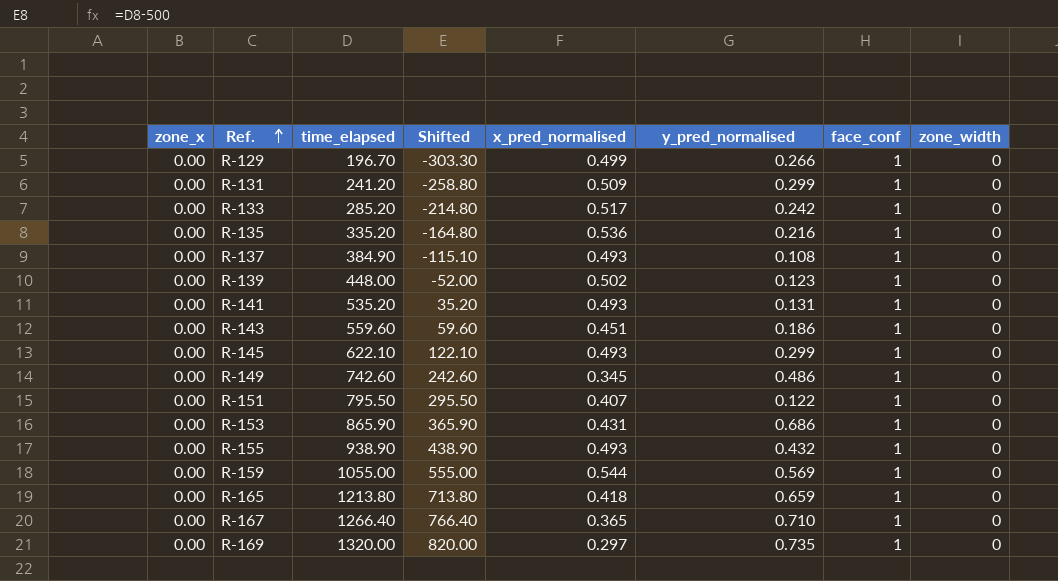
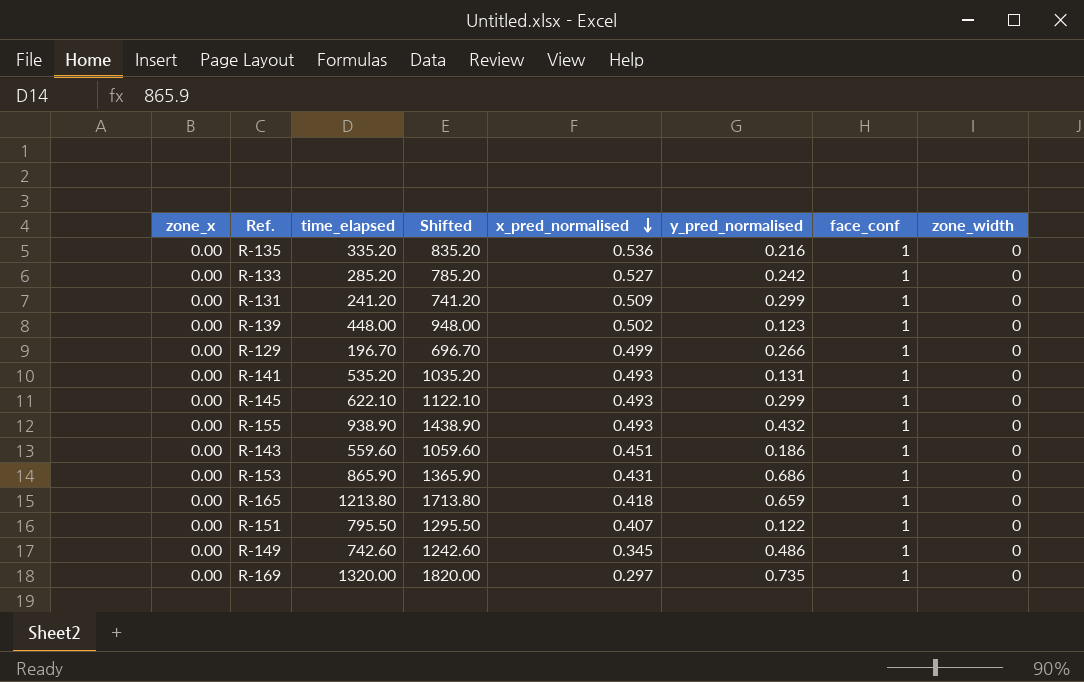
row order: Ref. ascending -> x_pred_normalised descending
column Shifted | formula: [time_elapsed] - 500 -> [time_elapsed] + 500
row R-137: 0.00 | 384.90 | -115.10 | 0.493 | 0.108 | 1 | 0 -> none
row R-159: 0.00 | 1055.00 | 555.00 | 0.544 | 0.569 | 1 | 0 -> none
row R-167: 0.00 | 1266.40 | 766.40 | 0.365 | 0.710 | 1 | 0 -> none
R-133 | x_pred_normalised: 0.517 -> 0.527

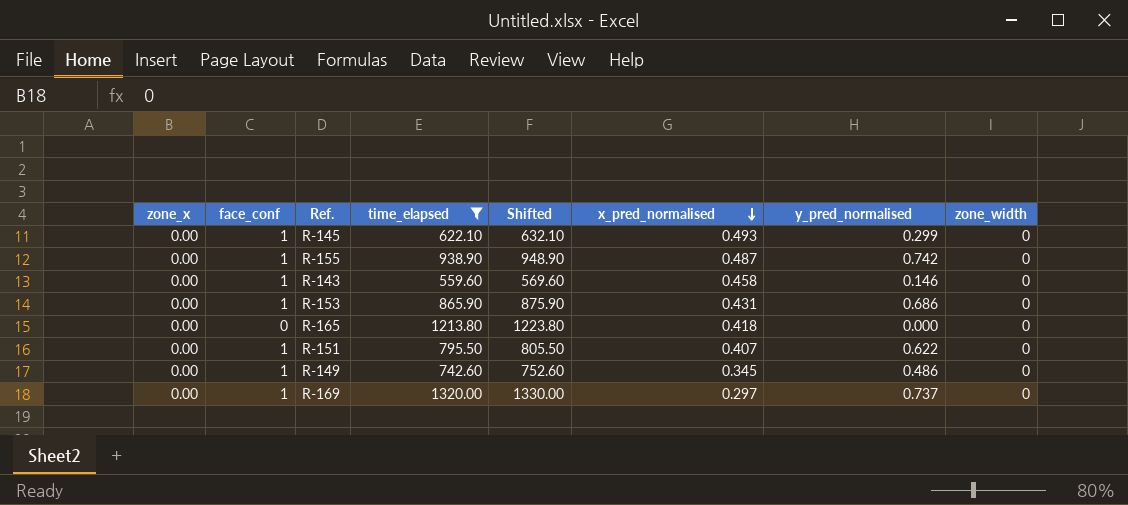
filter: none -> time_elapsed >= 559.60
column face_conf | position: 7 -> 2
column Shifted | formula: [time_elapsed] + 500 -> [time_elapsed] + 10
R-155 | x_pred_normalised: 0.493 -> 0.487
R-155 | y_pred_normalised: 0.432 -> 0.742
R-143 | x_pred_normalised: 0.451 -> 0.458
R-143 | y_pred_normalised: 0.186 -> 0.146
R-165 | face_conf: 1 -> 0
R-165 | y_pred_normalised: 0.659 -> 0.000
R-151 | y_pred_normalised: 0.122 -> 0.622
R-169 | y_pred_normalised: 0.735 -> 0.737

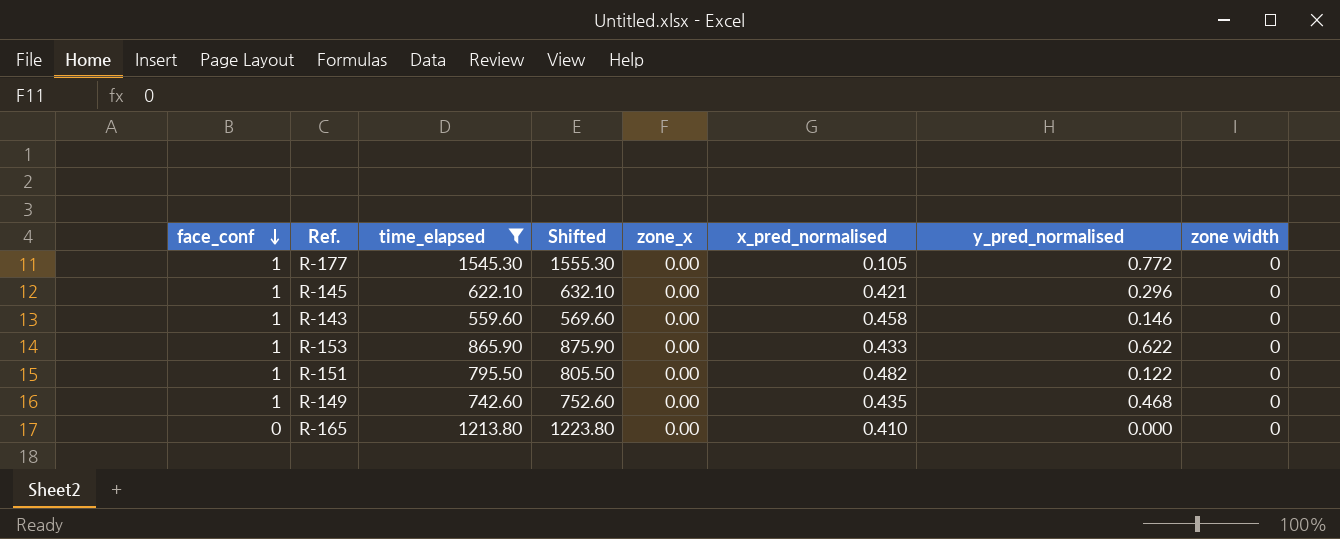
row order: x_pred_normalised descending -> face_conf descending
column zone_x | position: 1 -> 5
column name: zone_width -> zone width
row R-155: 0.00 | 1 | 938.90 | 948.90 | 0.487 | 0.742 | 0 -> none
row R-169: 0.00 | 1 | 1320.00 | 1330.00 | 0.297 | 0.737 | 0 -> none
row R-177: none -> 1 | 1545.30 | 1555.30 | 0.00 | 0.105 | 0.772 | 0
R-145 | x_pred_normalised: 0.493 -> 0.421
R-145 | y_pred_normalised: 0.299 -> 0.296
R-153 | x_pred_normalised: 0.431 -> 0.433
R-153 | y_pred_normalised: 0.686 -> 0.622
R-151 | x_pred_normalised: 0.407 -> 0.482
R-151 | y_pred_normalised: 0.622 -> 0.122
R-149 | x_pred_normalised: 0.345 -> 0.435
R-149 | y_pred_normalised: 0.486 -> 0.468
R-165 | x_pred_normalised: 0.418 -> 0.410

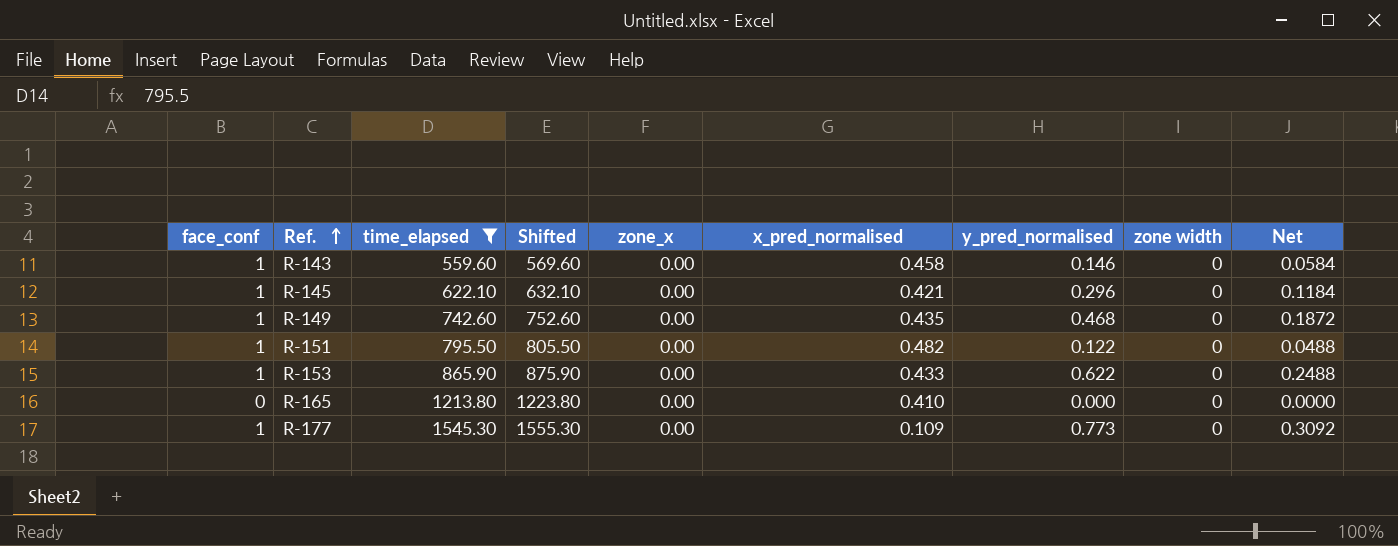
row order: face_conf descending -> Ref. ascending
column Net | formula: none -> [y_pred_normalised] * 0.4
R-177 | x_pred_normalised: 0.105 -> 0.109
R-177 | y_pred_normalised: 0.772 -> 0.773

